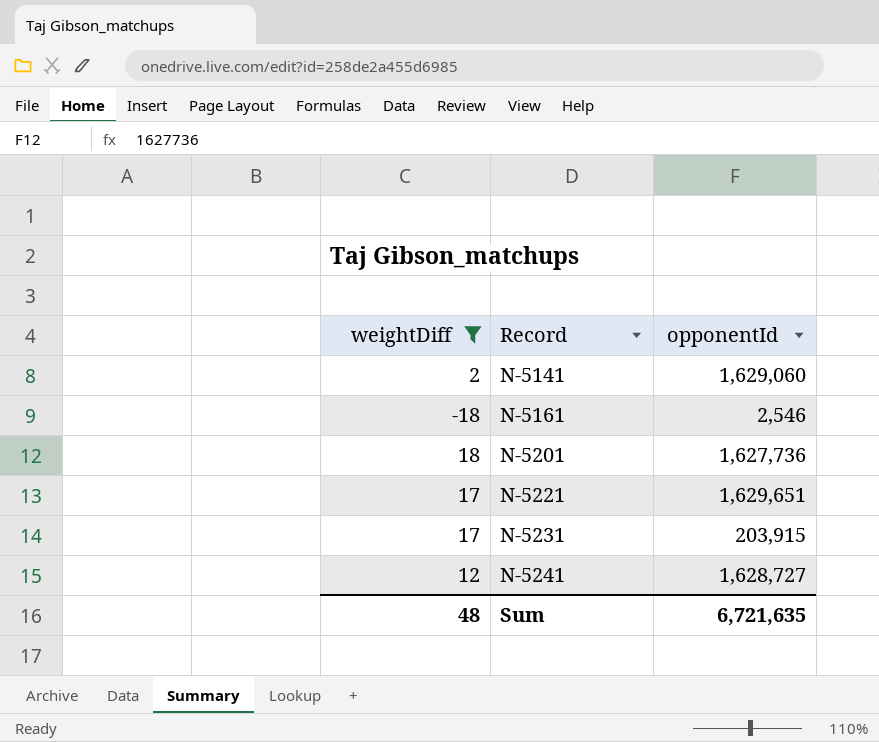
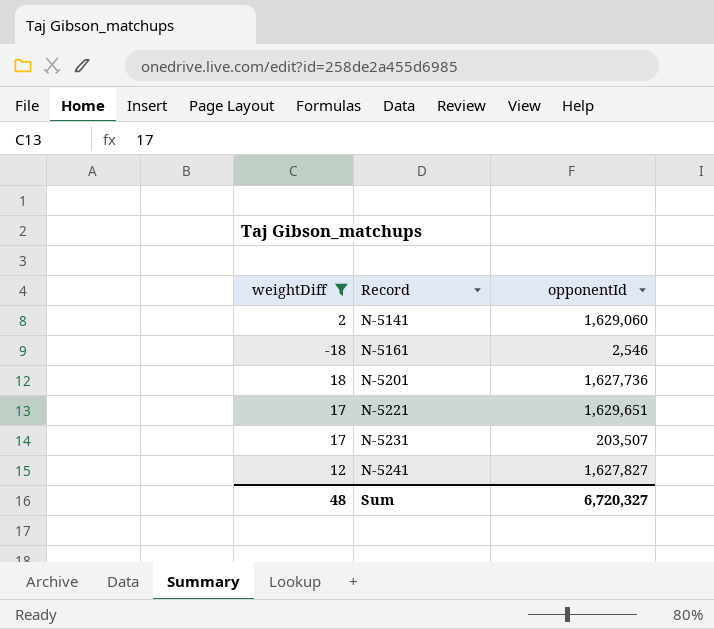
N-5231 | opponentId: 203,915 -> 203,507
N-5241 | opponentId: 1,628,727 -> 1,627,827
Sum | opponentId: 6,721,635 -> 6,720,327

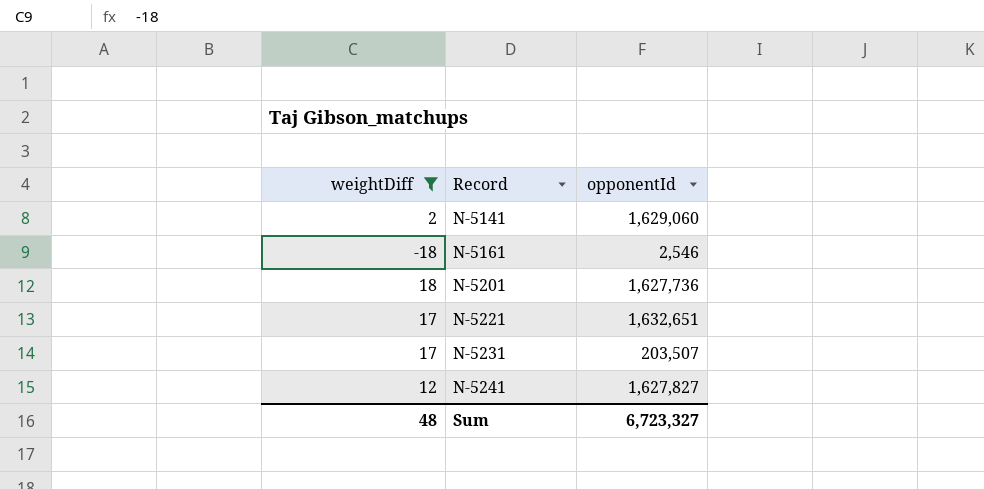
N-5221 | opponentId: 1,629,651 -> 1,632,651
Sum | opponentId: 6,720,327 -> 6,723,327

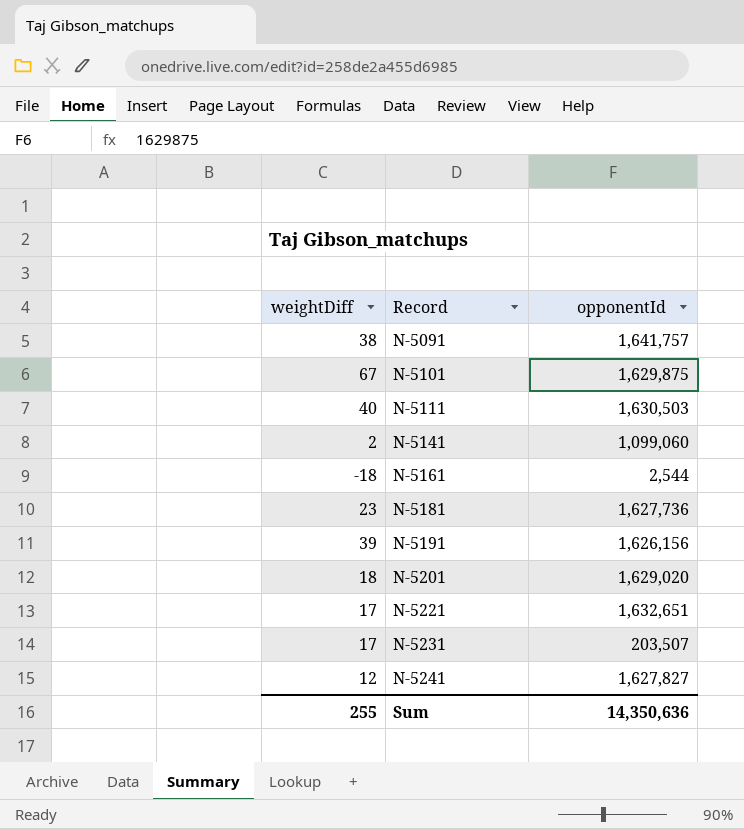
filter: weightDiff <= 18 -> none
N-5141 | opponentId: 1,629,060 -> 1,099,060
N-5161 | opponentId: 2,546 -> 2,544
N-5201 | opponentId: 1,627,736 -> 1,629,020
Sum | weightDiff: 48 -> 255
Sum | opponentId: 6,723,327 -> 14,350,636

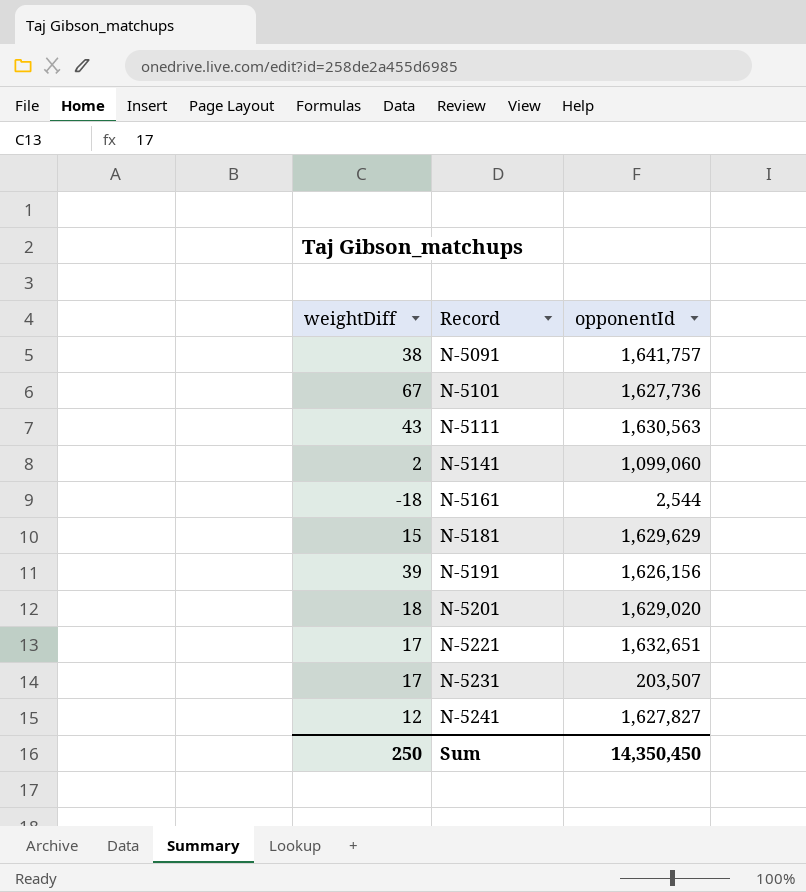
N-5101 | opponentId: 1,629,875 -> 1,627,736
N-5111 | weightDiff: 40 -> 43
N-5111 | opponentId: 1,630,503 -> 1,630,563
N-5181 | weightDiff: 23 -> 15
N-5181 | opponentId: 1,627,736 -> 1,629,629
Sum | weightDiff: 255 -> 250
Sum | opponentId: 14,350,636 -> 14,350,450

